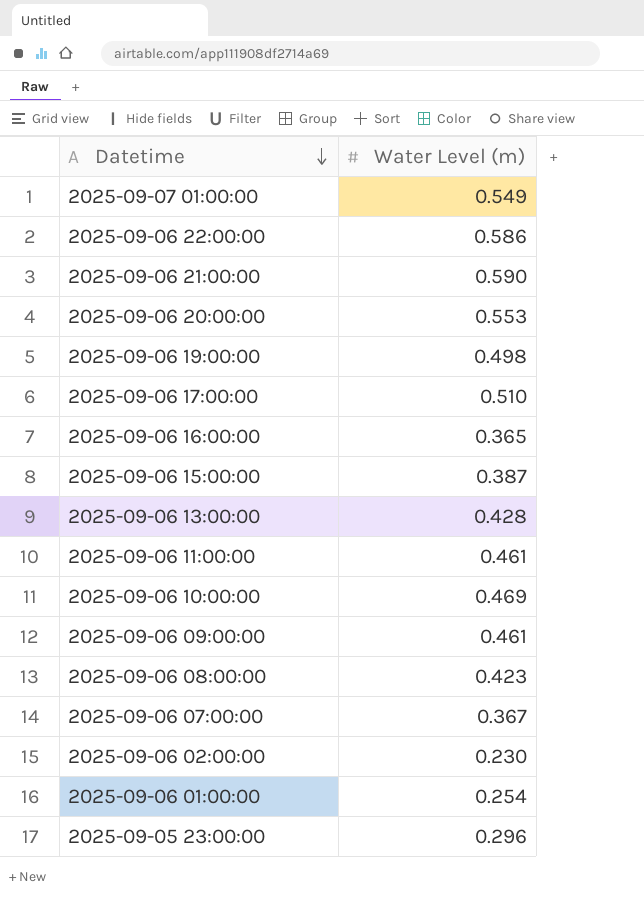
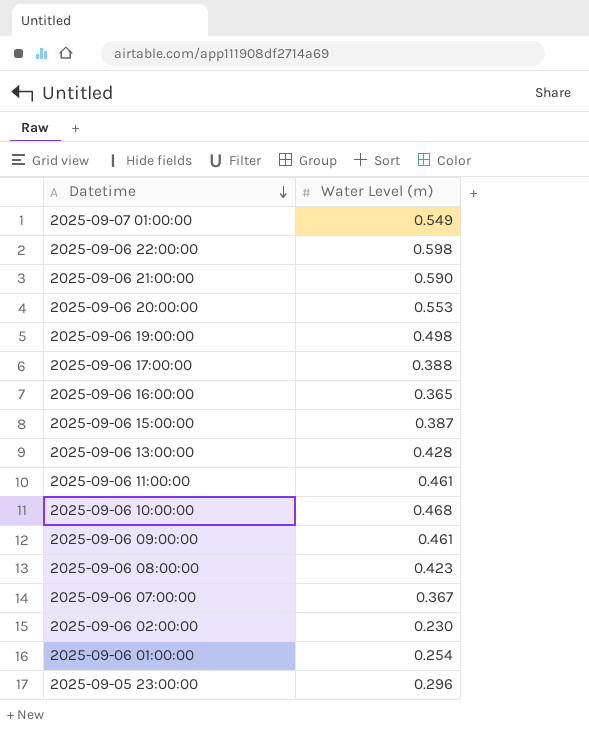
2025-09-06 22:00:00 | Water Level (m): 0.586 -> 0.598
2025-09-06 17:00:00 | Water Level (m): 0.510 -> 0.388
2025-09-06 10:00:00 | Water Level (m): 0.469 -> 0.468

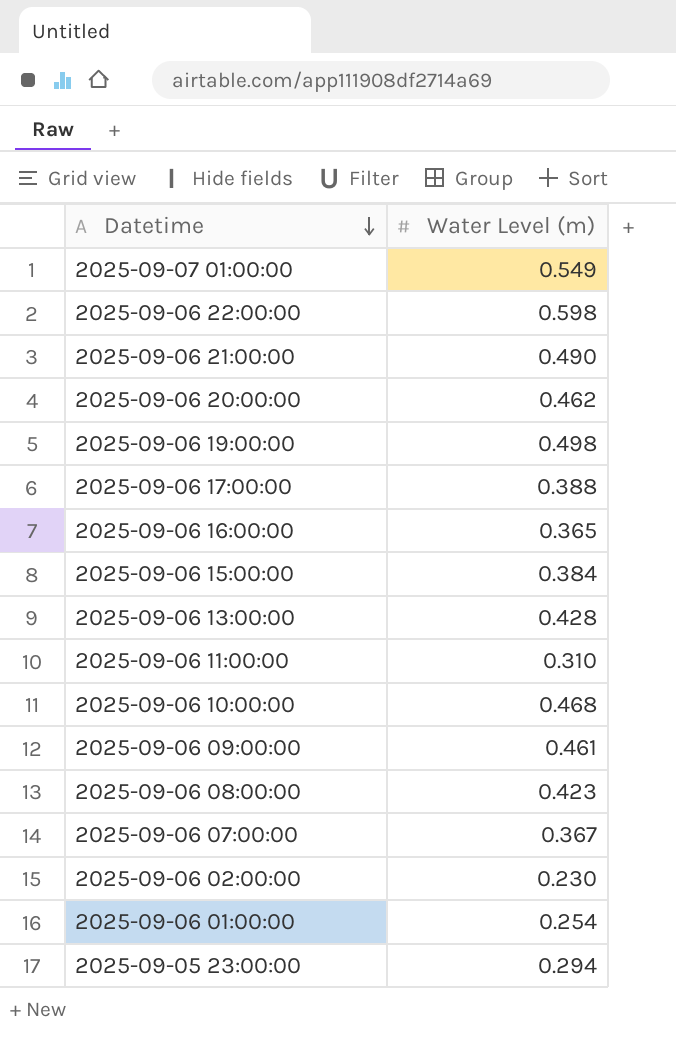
2025-09-06 21:00:00 | Water Level (m): 0.590 -> 0.490
2025-09-06 20:00:00 | Water Level (m): 0.553 -> 0.462
2025-09-06 15:00:00 | Water Level (m): 0.387 -> 0.384
2025-09-06 11:00:00 | Water Level (m): 0.461 -> 0.310
2025-09-05 23:00:00 | Water Level (m): 0.296 -> 0.294

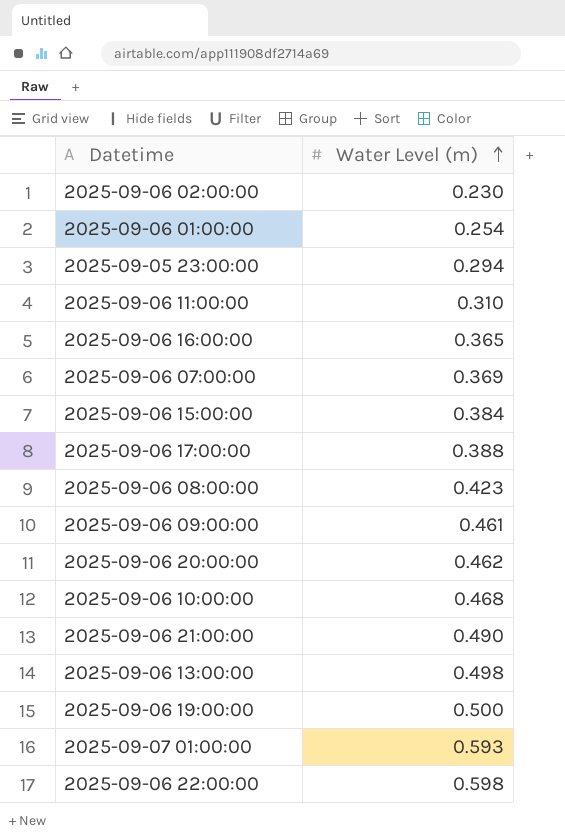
row order: Datetime descending -> Water Level (m) ascending
2025-09-06 07:00:00 | Water Level (m): 0.367 -> 0.369
2025-09-06 13:00:00 | Water Level (m): 0.428 -> 0.498
2025-09-06 19:00:00 | Water Level (m): 0.498 -> 0.500
2025-09-07 01:00:00 | Water Level (m): 0.549 -> 0.593

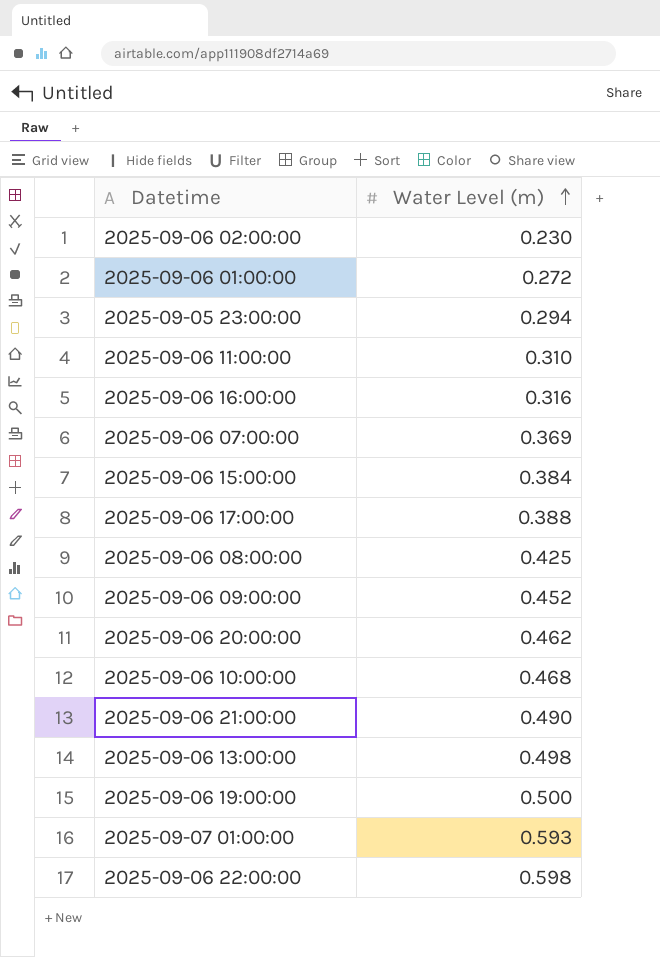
2025-09-06 01:00:00 | Water Level (m): 0.254 -> 0.272
2025-09-06 16:00:00 | Water Level (m): 0.365 -> 0.316
2025-09-06 08:00:00 | Water Level (m): 0.423 -> 0.425
2025-09-06 09:00:00 | Water Level (m): 0.461 -> 0.452

